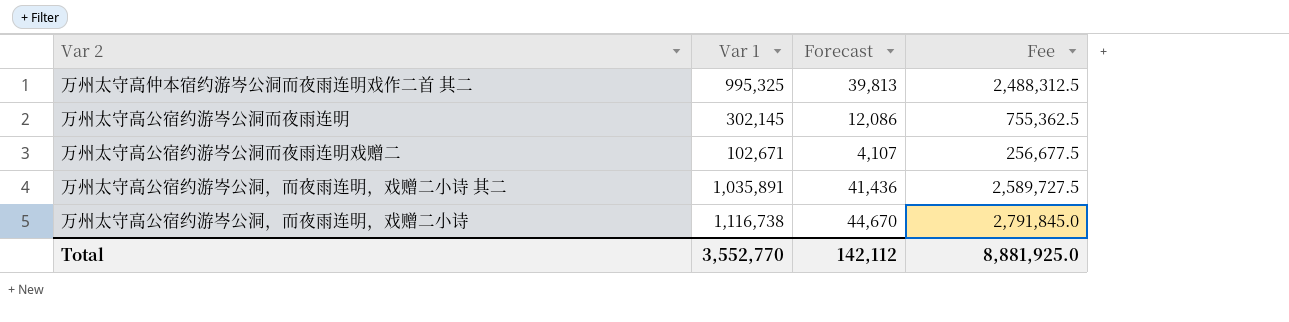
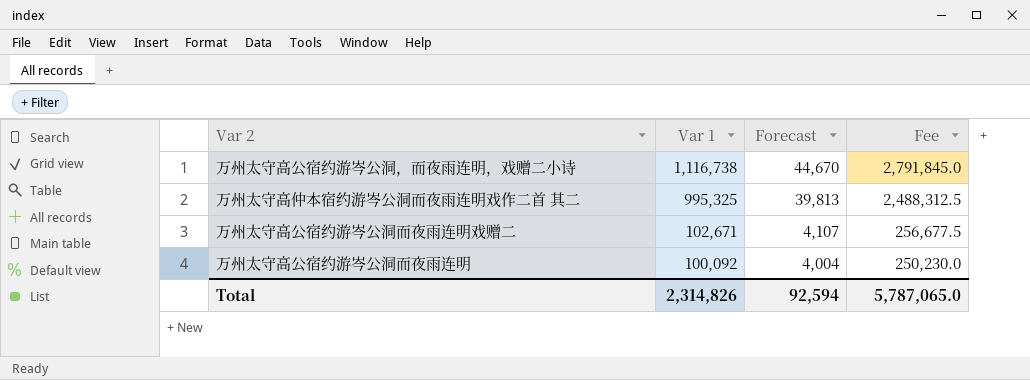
row order: none -> Var 1 descending
row 万州太守高公宿约游岑公洞，而夜雨连明，戏赠二小诗 其二: 1,035,891 | 41,436 | 2,589,727.5 -> none
万州太守高公宿约游岑公洞而夜雨连明 | Var 1: 302,145 -> 100,092
万州太守高公宿约游岑公洞而夜雨连明 | Forecast: 12,086 -> 4,004
万州太守高公宿约游岑公洞而夜雨连明 | Fee: 755,362.5 -> 250,230.0
Total | Var 1: 3,552,770 -> 2,314,826
Total | Forecast: 142,112 -> 92,594
Total | Fee: 8,881,925.0 -> 5,787,065.0

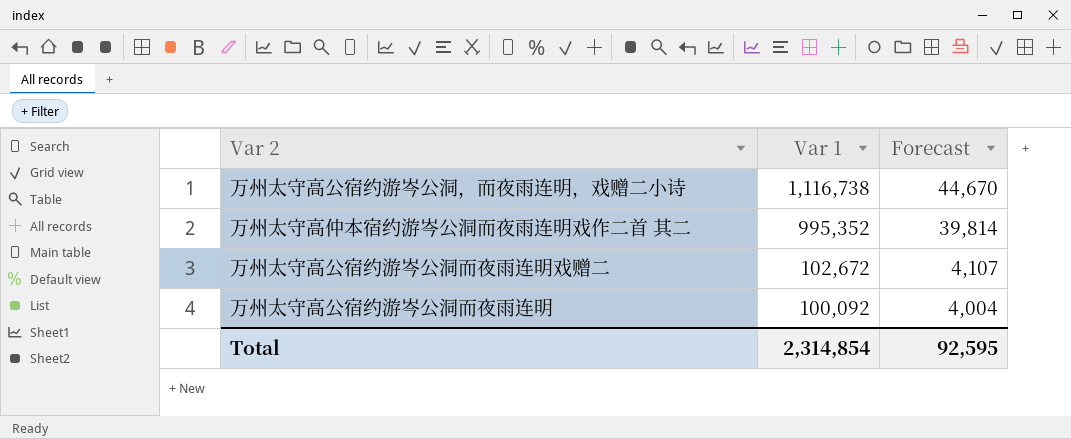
column Fee | formula: [Var 1] * 2.5 -> none
万州太守高仲本宿约游岑公洞而夜雨连明戏作二首 其二 | Var 1: 995,325 -> 995,352
万州太守高仲本宿约游岑公洞而夜雨连明戏作二首 其二 | Forecast: 39,813 -> 39,814
万州太守高公宿约游岑公洞而夜雨连明戏赠二 | Var 1: 102,671 -> 102,672
Total | Var 1: 2,314,826 -> 2,314,854
Total | Forecast: 92,594 -> 92,595

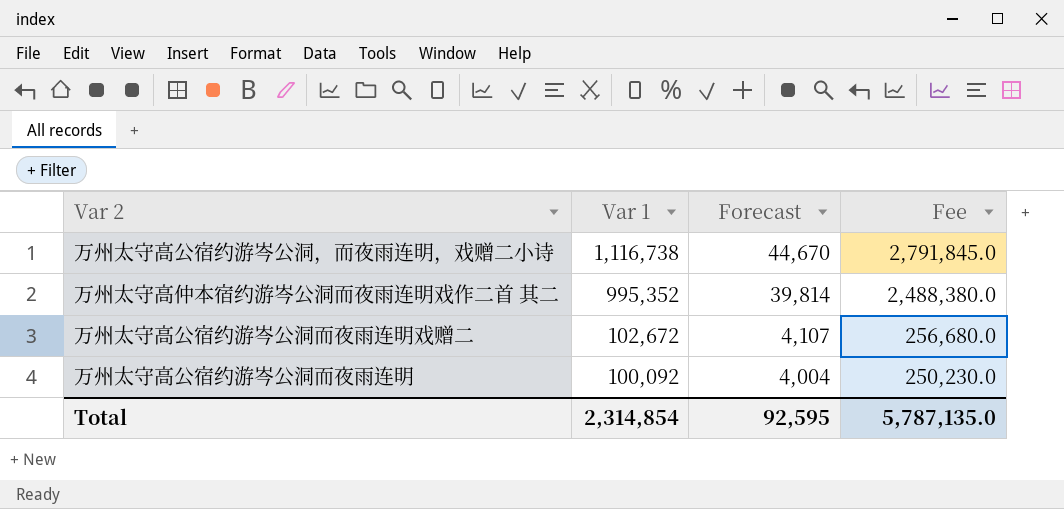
column Fee | formula: none -> [Var 1] * 2.5

